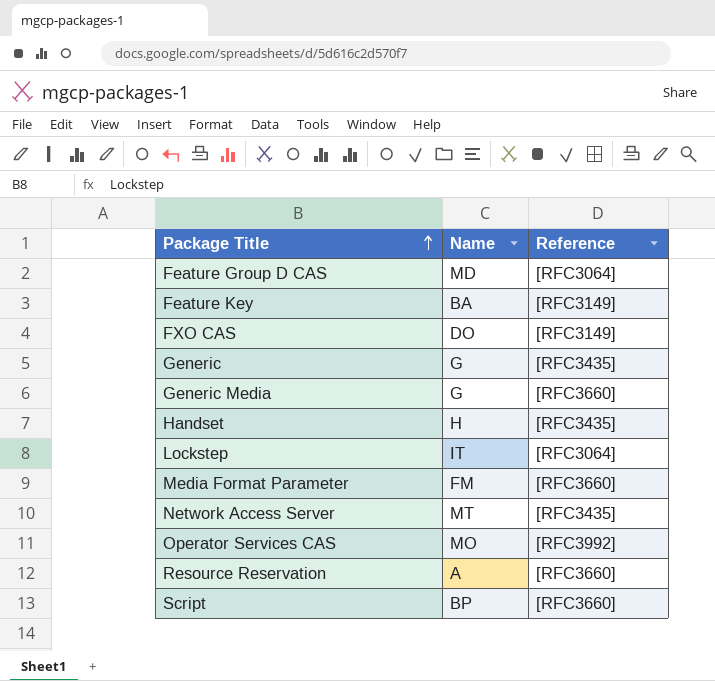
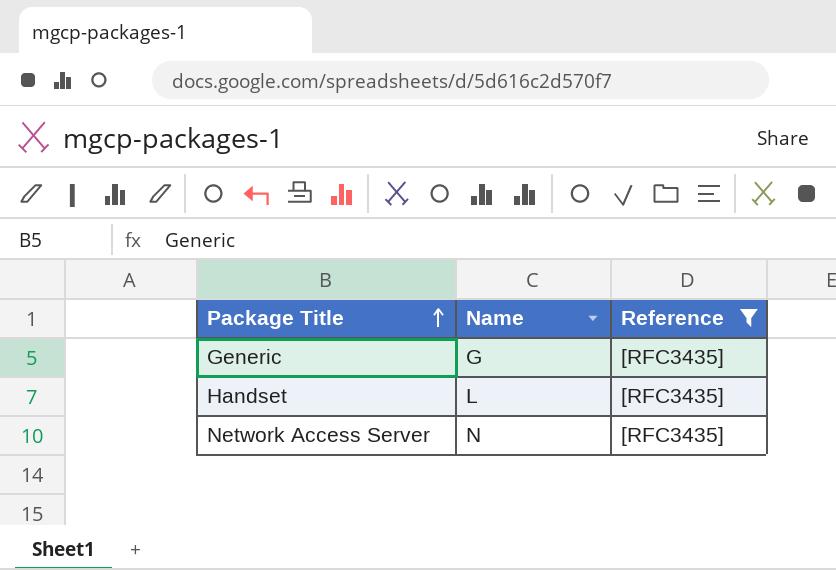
filter: none -> Reference = [RFC3435]
Handset | Name: H -> L
Network Access Server | Name: MT -> N

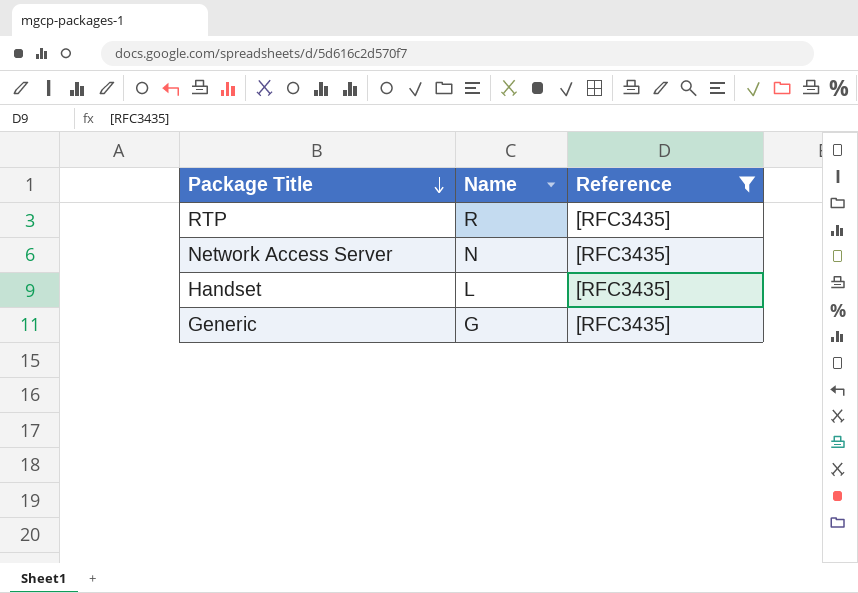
row order: Package Title ascending -> Package Title descending
row RTP: none -> R | [RFC3435]

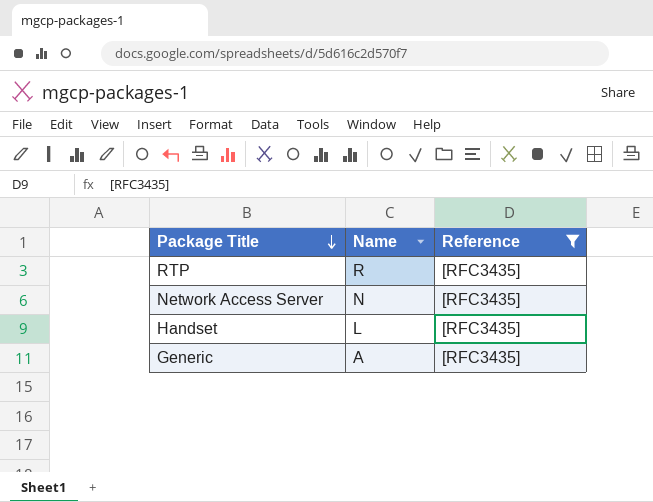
Generic | Name: G -> A

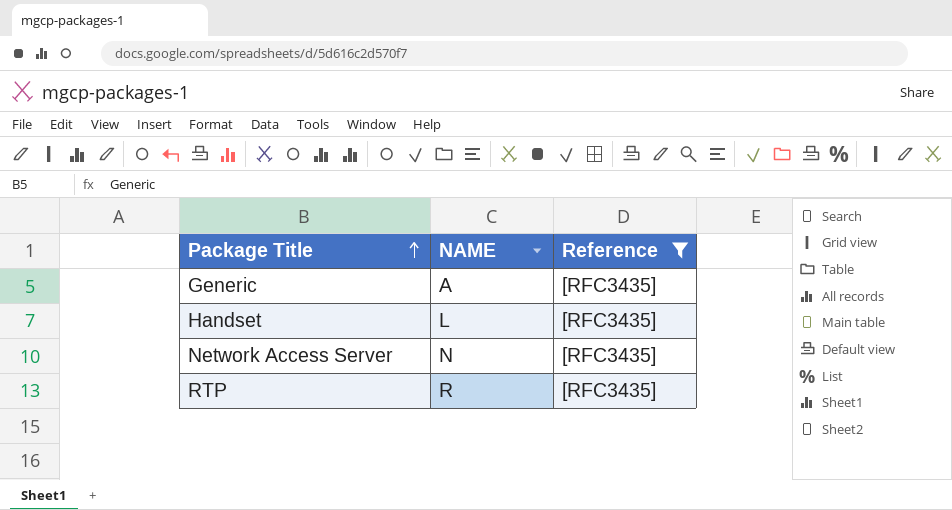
row order: Package Title descending -> Package Title ascending
column name: Name -> NAME

